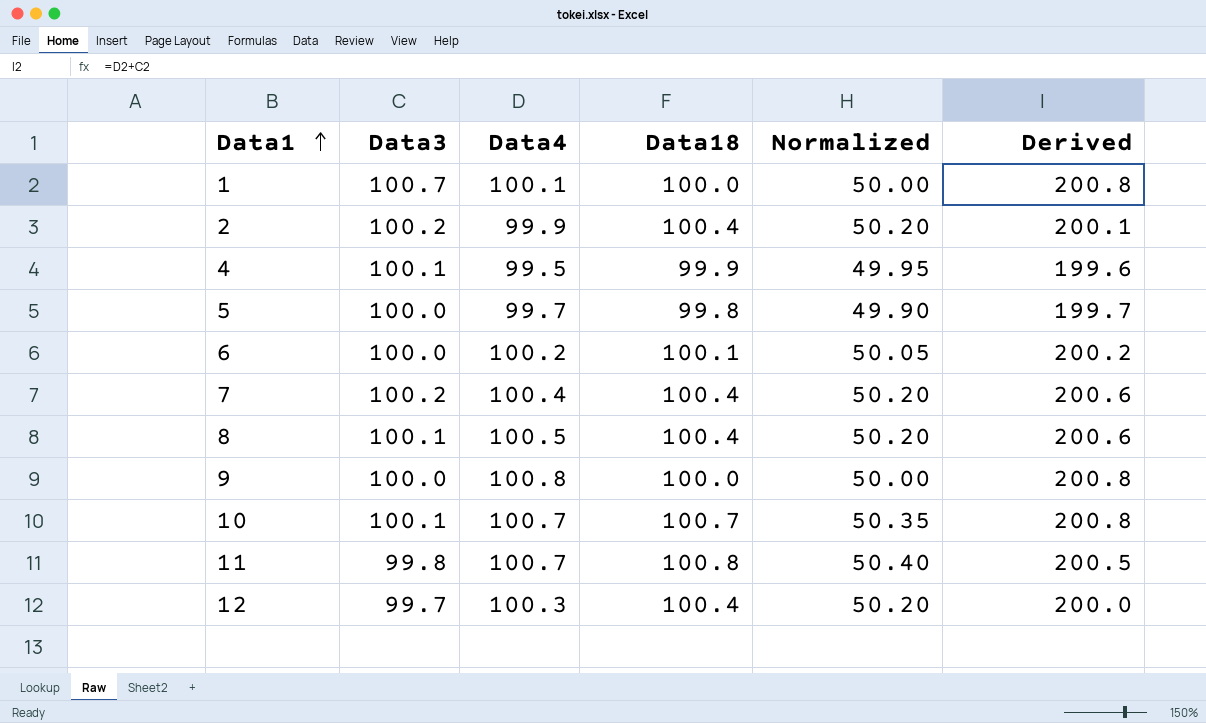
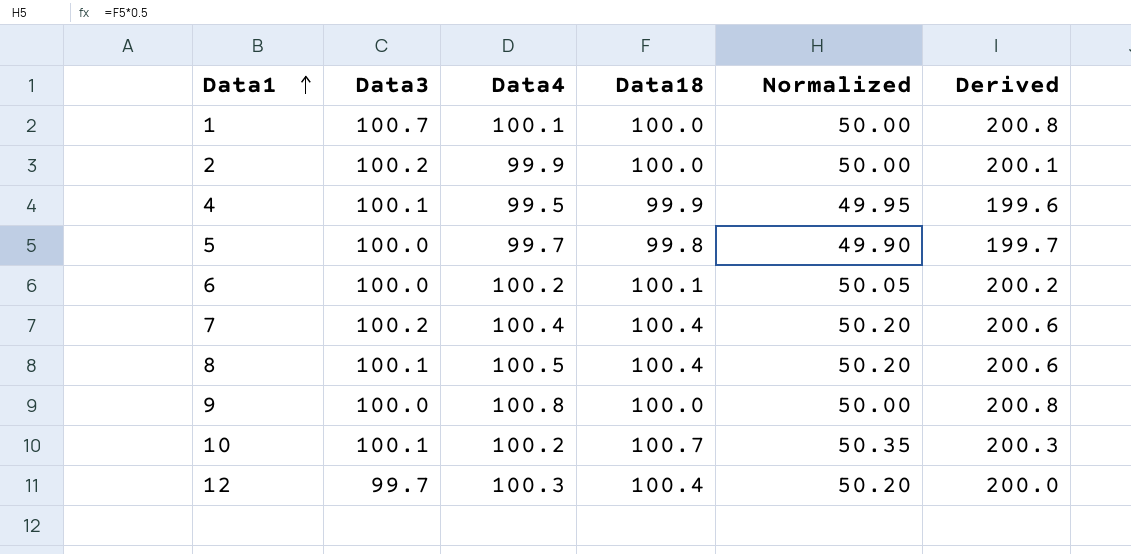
row 11: 99.8 | 100.7 | 100.8 | 50.40 | 200.5 -> none
2 | Data18: 100.4 -> 100.0
2 | Normalized: 50.20 -> 50.00
10 | Data4: 100.7 -> 100.2
10 | Derived: 200.8 -> 200.3

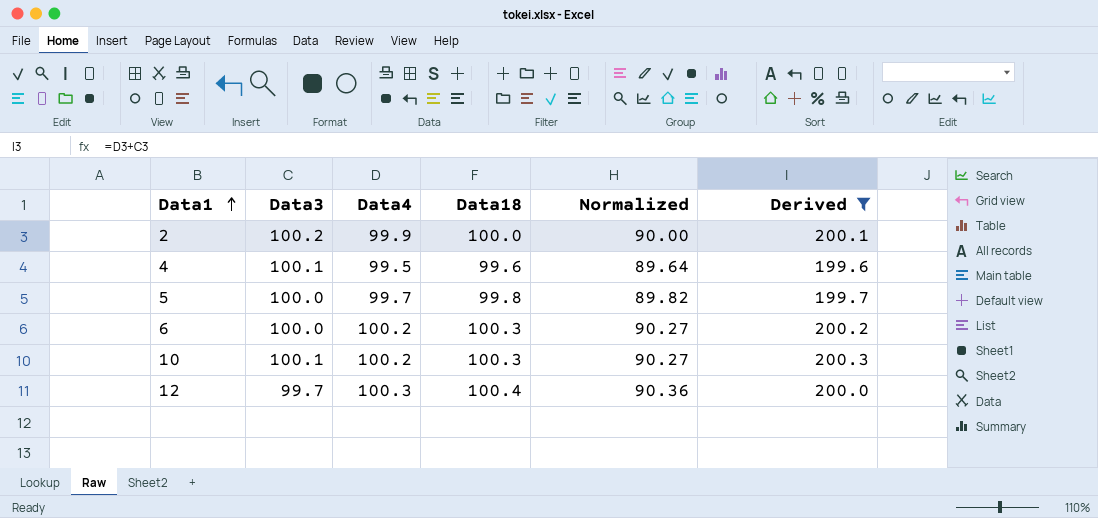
filter: none -> Derived <= 200.3
column Normalized | formula: [Data18] * 0.5 -> [Data18] * 0.9
4 | Data18: 99.9 -> 99.6
6 | Data18: 100.1 -> 100.3
10 | Data18: 100.7 -> 100.3

